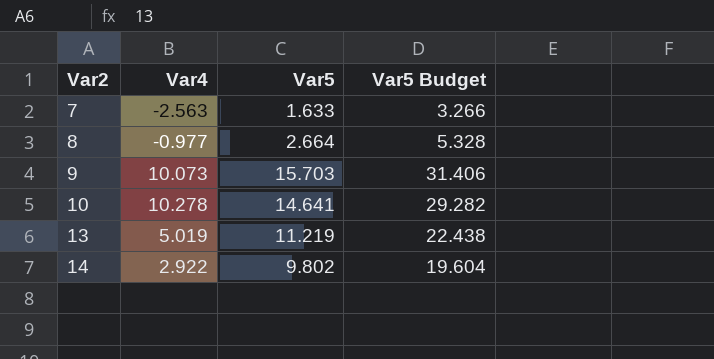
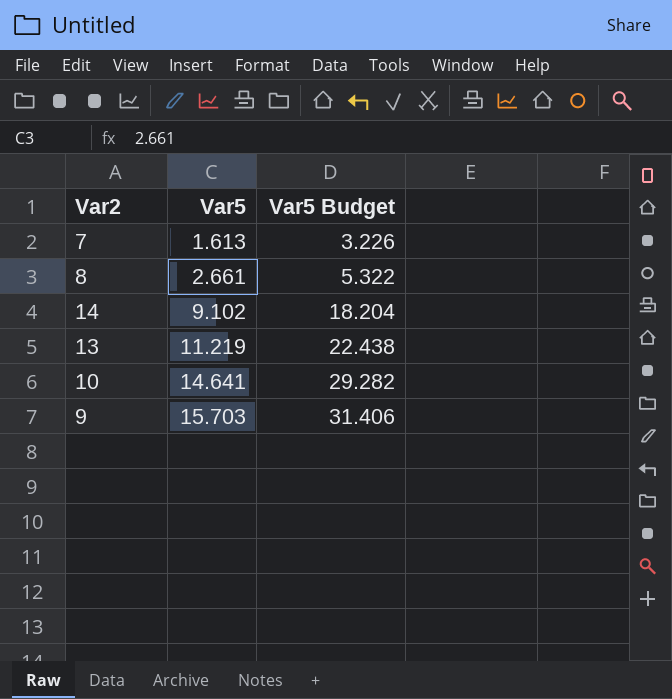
row order: Var2 ascending -> Var5 ascending
column Var4 | position: 2 -> none
7 | Var5: 1.633 -> 1.613
7 | Var5 Budget: 3.266 -> 3.226
8 | Var5: 2.664 -> 2.661
8 | Var5 Budget: 5.328 -> 5.322
14 | Var5: 9.802 -> 9.102
14 | Var5 Budget: 19.604 -> 18.204

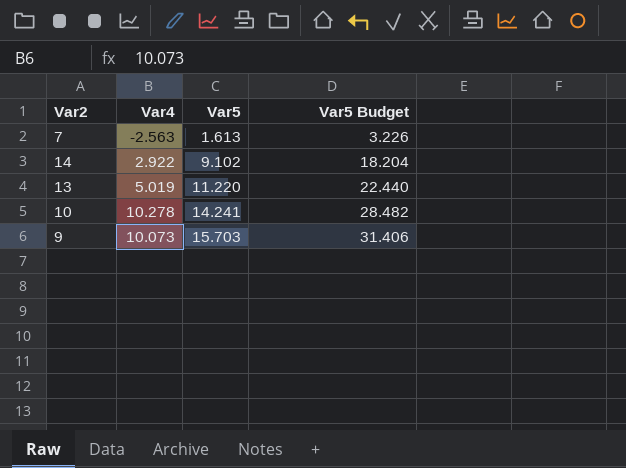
column Var4 | position: none -> 2
row 8: 2.661 | 5.322 -> none
13 | Var5: 11.219 -> 11.220
13 | Var5 Budget: 22.438 -> 22.440
10 | Var5: 14.641 -> 14.241
10 | Var5 Budget: 29.282 -> 28.482

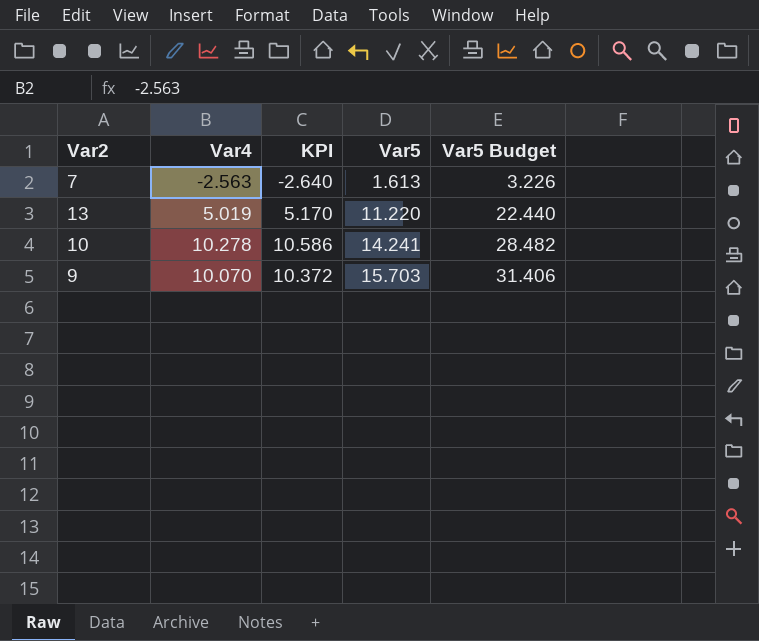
column KPI | formula: none -> [Var4] * 1.03
row 14: 2.922 | 9.102 | 18.204 -> none
9 | Var4: 10.073 -> 10.070

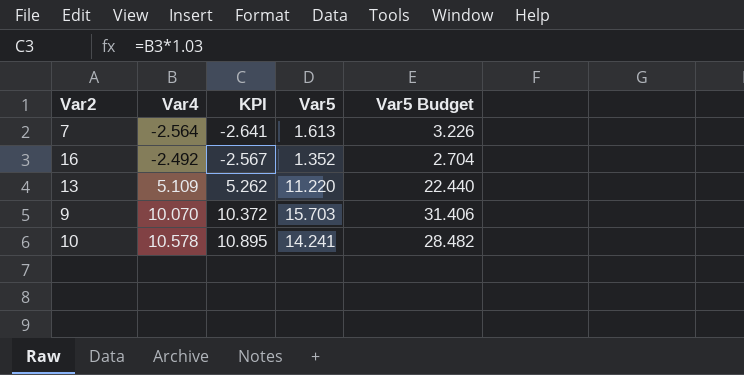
row order: Var5 ascending -> Var4 ascending
7 | Var4: -2.563 -> -2.564
7 | KPI: -2.640 -> -2.641
row 16: none -> -2.492 | -2.567 | 1.352 | 2.704
13 | Var4: 5.019 -> 5.109
13 | KPI: 5.170 -> 5.262
10 | Var4: 10.278 -> 10.578
10 | KPI: 10.586 -> 10.895

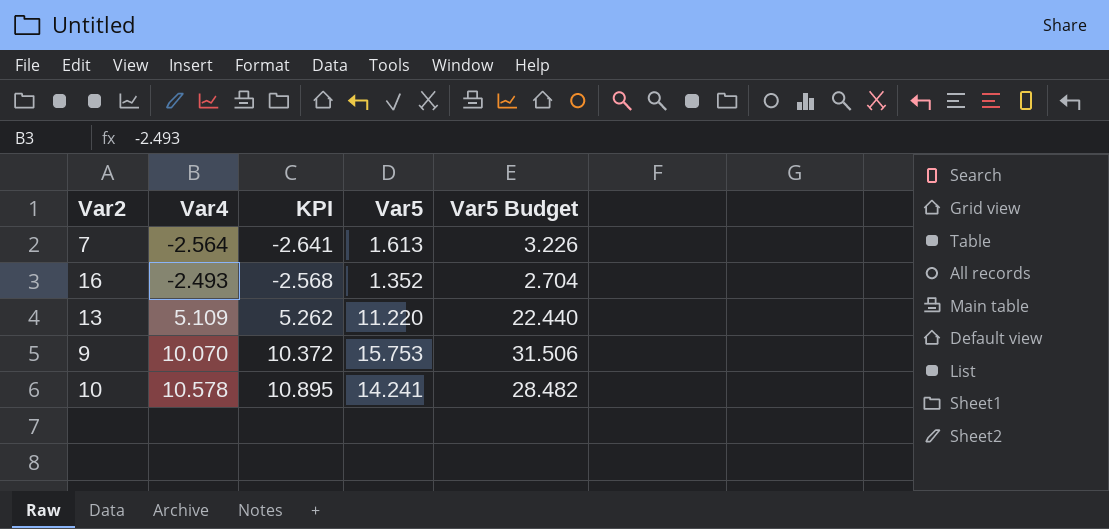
16 | Var4: -2.492 -> -2.493
16 | KPI: -2.567 -> -2.568
9 | Var5: 15.703 -> 15.753
9 | Var5 Budget: 31.406 -> 31.506

